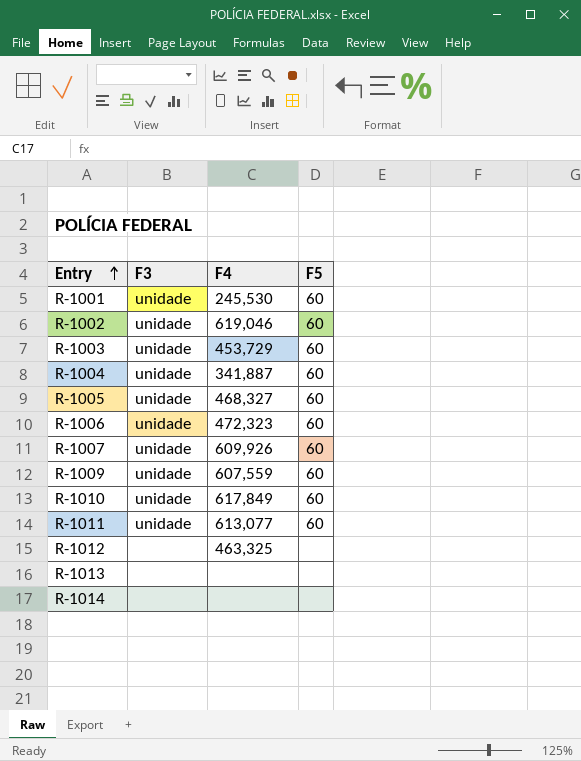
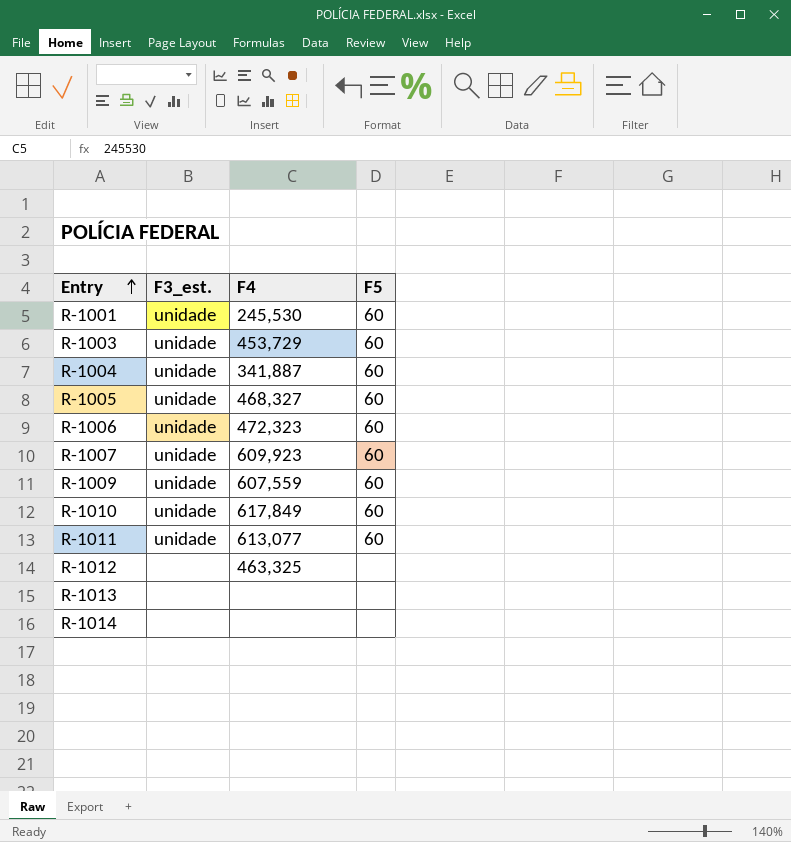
column name: F3 -> F3_est.
row R-1002: unidade | 619,046 | 60 -> none
R-1007 | F4: 609,926 -> 609,923

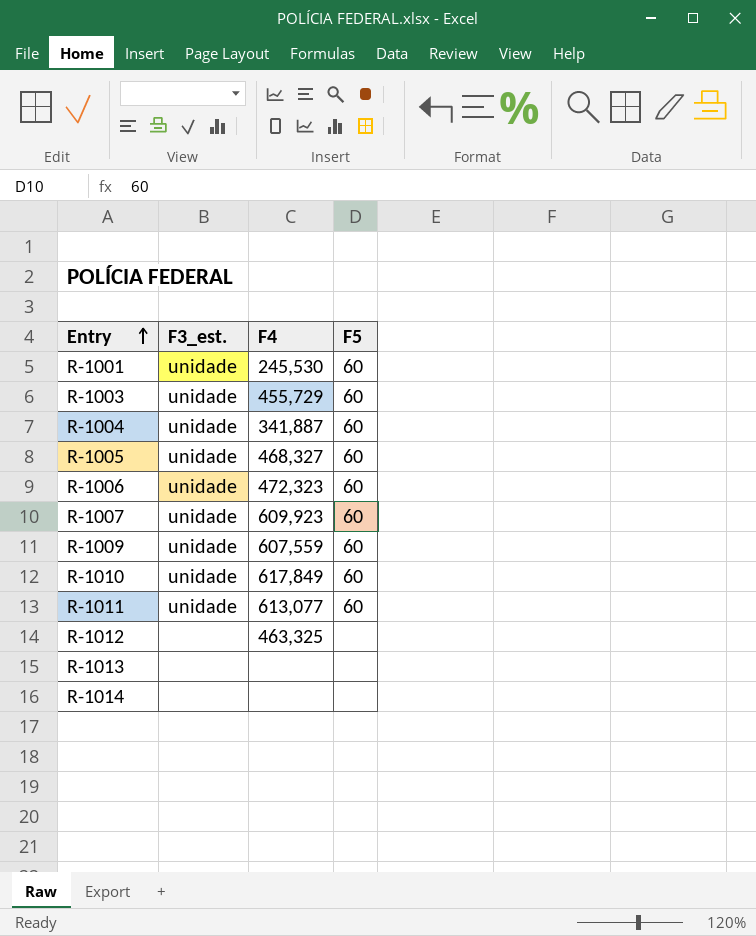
R-1003 | F4: 453,729 -> 455,729

